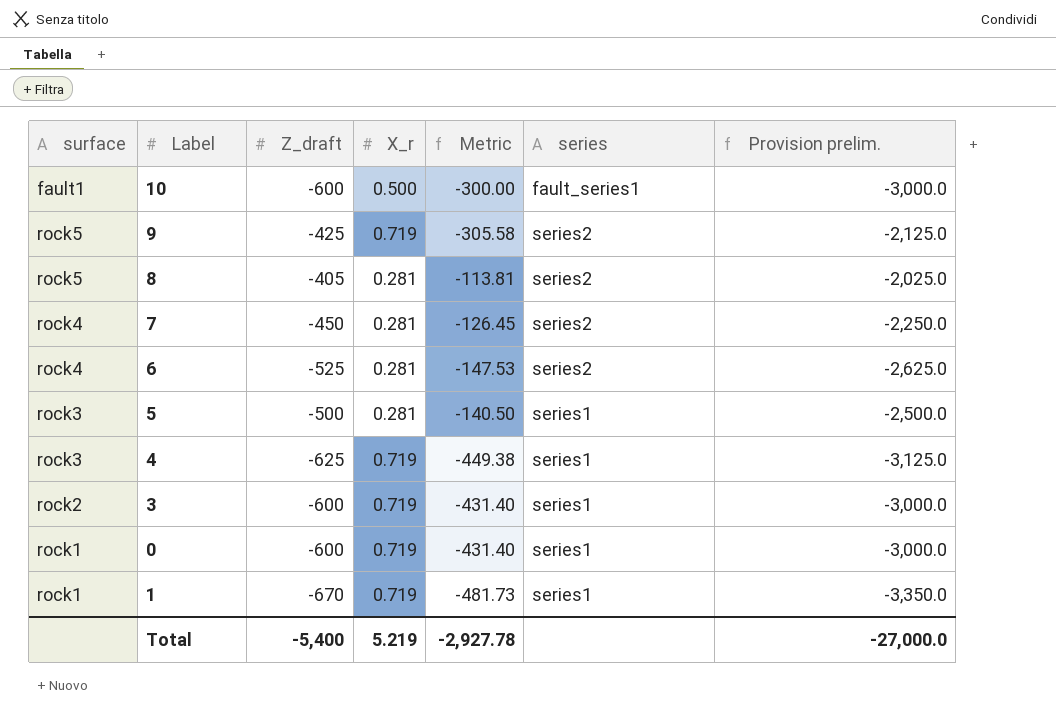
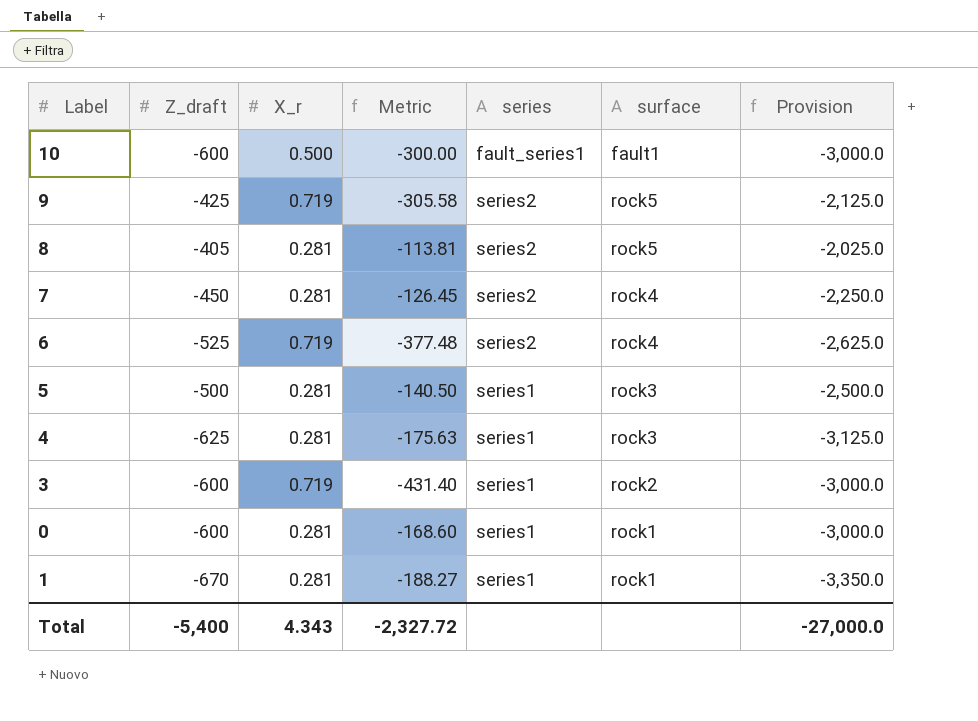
column surface | position: 1 -> 6
column name: Provision prelim. -> Provision
6 | X_r: 0.281 -> 0.719
6 | Metric: -147.53 -> -377.48
4 | X_r: 0.719 -> 0.281
4 | Metric: -449.38 -> -175.63
0 | X_r: 0.719 -> 0.281
0 | Metric: -431.40 -> -168.60
1 | X_r: 0.719 -> 0.281
1 | Metric: -481.73 -> -188.27
Total | X_r: 5.219 -> 4.343
Total | Metric: -2,927.78 -> -2,327.72

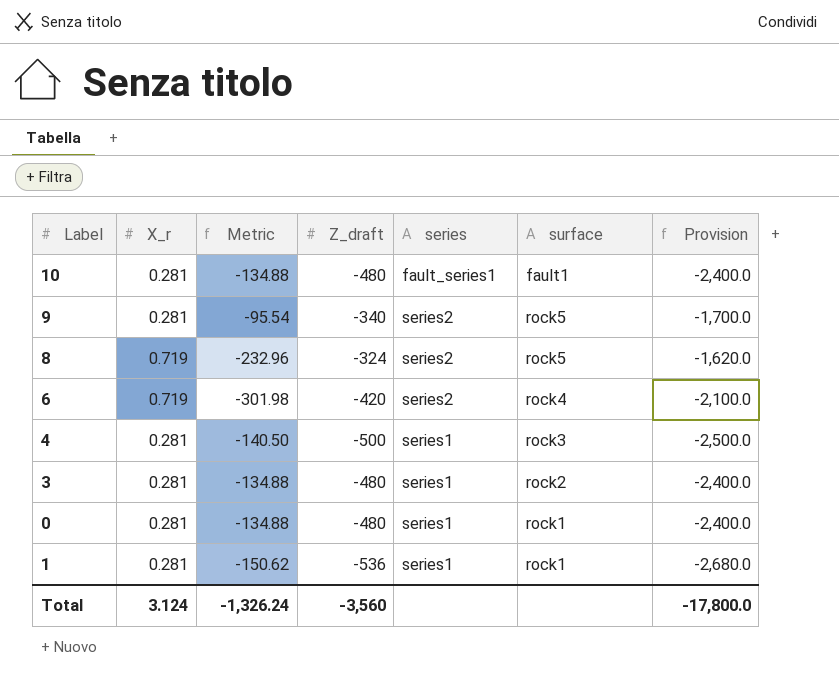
column Z_draft | position: 2 -> 4
row 7: -450 | 0.281 | -126.45 | series2 | rock4 | -2,250.0 -> none
row 5: -500 | 0.281 | -140.50 | series1 | rock3 | -2,500.0 -> none
10 | X_r: 0.500 -> 0.281
10 | Metric: -300.00 -> -134.88
10 | Z_draft: -600 -> -480
10 | Provision: -3,000.0 -> -2,400.0
9 | X_r: 0.719 -> 0.281
9 | Metric: -305.58 -> -95.54
9 | Z_draft: -425 -> -340
9 | Provision: -2,125.0 -> -1,700.0
8 | X_r: 0.281 -> 0.719
8 | Metric: -113.81 -> -232.96
8 | Z_draft: -405 -> -324
8 | Provision: -2,025.0 -> -1,620.0
6 | Metric: -377.48 -> -301.98
6 | Z_draft: -525 -> -420
6 | Provision: -2,625.0 -> -2,100.0
4 | Metric: -175.63 -> -140.50
4 | Z_draft: -625 -> -500
4 | Provision: -3,125.0 -> -2,500.0
3 | X_r: 0.719 -> 0.281
3 | Metric: -431.40 -> -134.88
3 | Z_draft: -600 -> -480
3 | Provision: -3,000.0 -> -2,400.0
0 | Metric: -168.60 -> -134.88
0 | Z_draft: -600 -> -480
0 | Provision: -3,000.0 -> -2,400.0
1 | Metric: -188.27 -> -150.62
1 | Z_draft: -670 -> -536
1 | Provision: -3,350.0 -> -2,680.0
Total | X_r: 4.343 -> 3.124
Total | Metric: -2,327.72 -> -1,326.24
Total | Z_draft: -5,400 -> -3,560
Total | Provision: -27,000.0 -> -17,800.0

